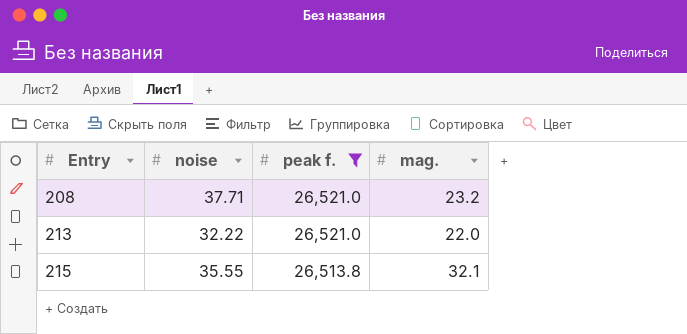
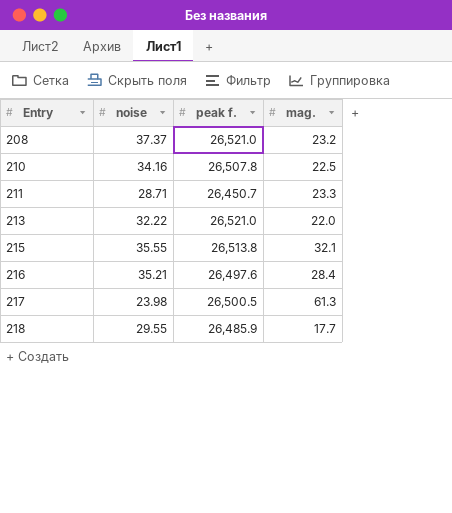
filter: peak f. >= 26,513.8 -> none
208 | noise: 37.71 -> 37.37

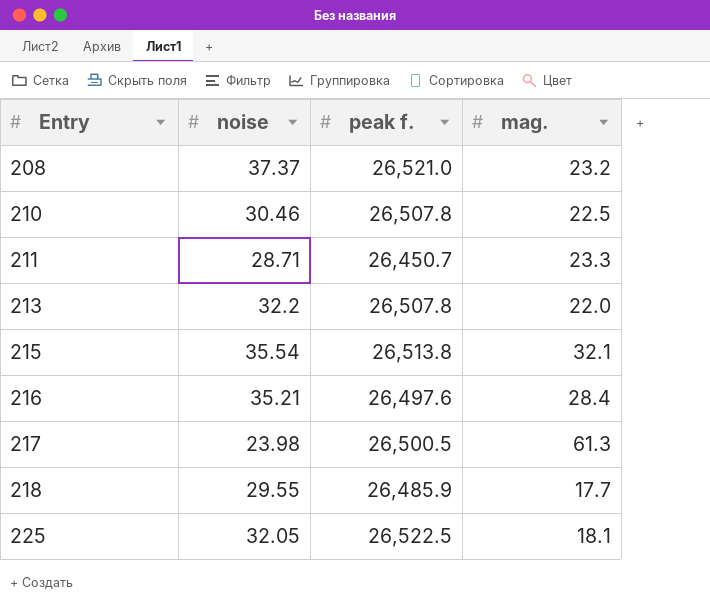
210 | noise: 34.16 -> 30.46
213 | noise: 32.22 -> 32.2
213 | peak f.: 26,521.0 -> 26,507.8
215 | noise: 35.55 -> 35.54
row 225: none -> 32.05 | 26,522.5 | 18.1

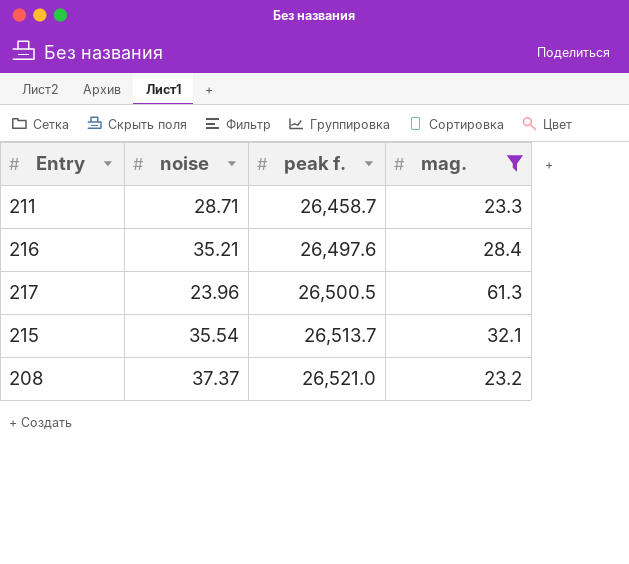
filter: none -> mag. >= 23.2
row order: Entry ascending -> peak f. ascending
211 | peak f.: 26,450.7 -> 26,458.7
217 | noise: 23.98 -> 23.96
215 | peak f.: 26,513.8 -> 26,513.7

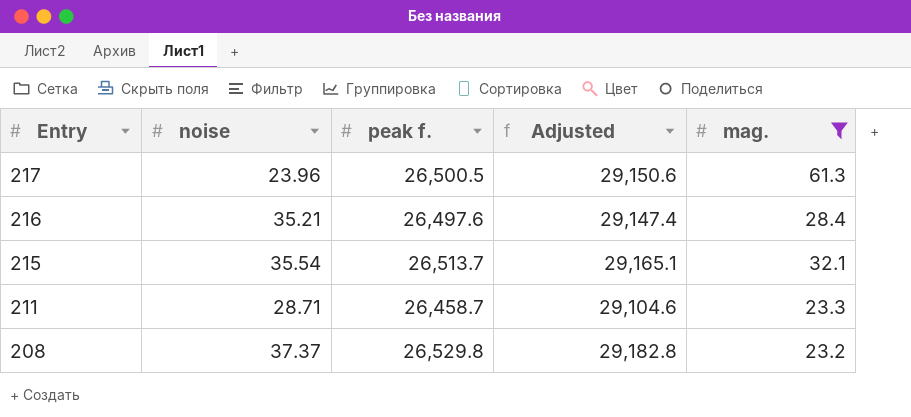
row order: peak f. ascending -> Entry descending
column Adjusted | formula: none -> [peak f.] * 1.1
208 | peak f.: 26,521.0 -> 26,529.8

